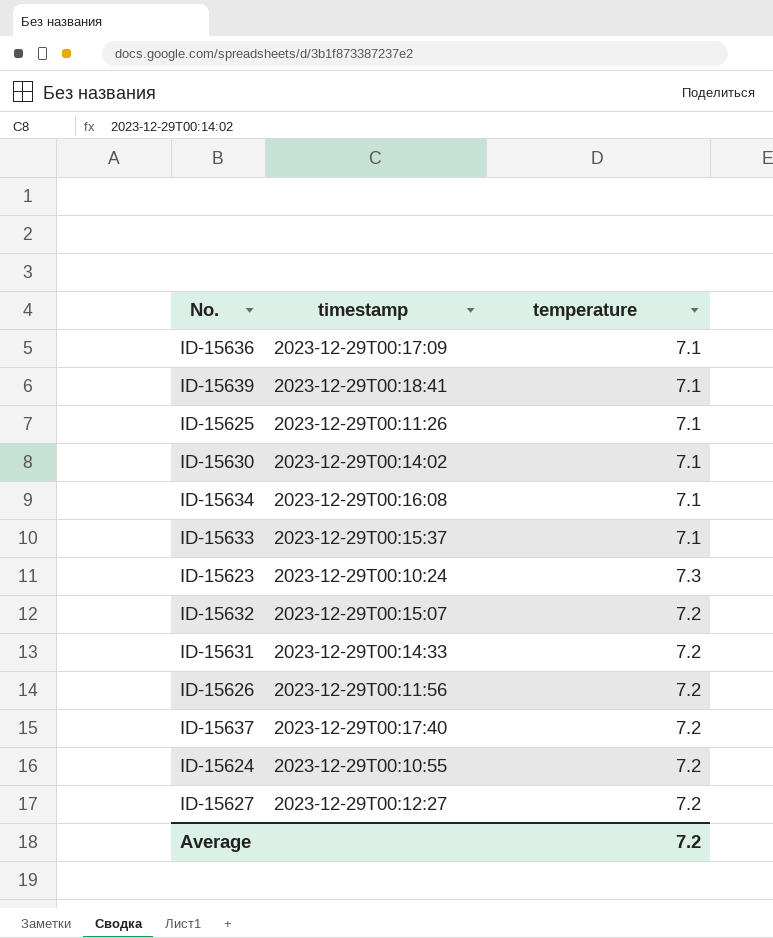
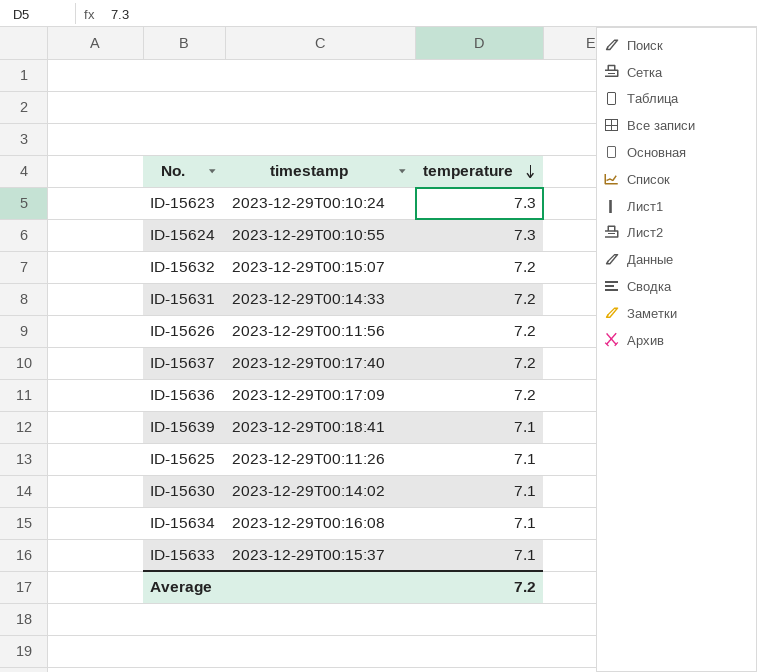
row order: none -> temperature descending
row ID-15627: 2023-12-29T00:12:27 | 7.2 -> none
ID-15624 | temperature: 7.2 -> 7.3
ID-15636 | temperature: 7.1 -> 7.2

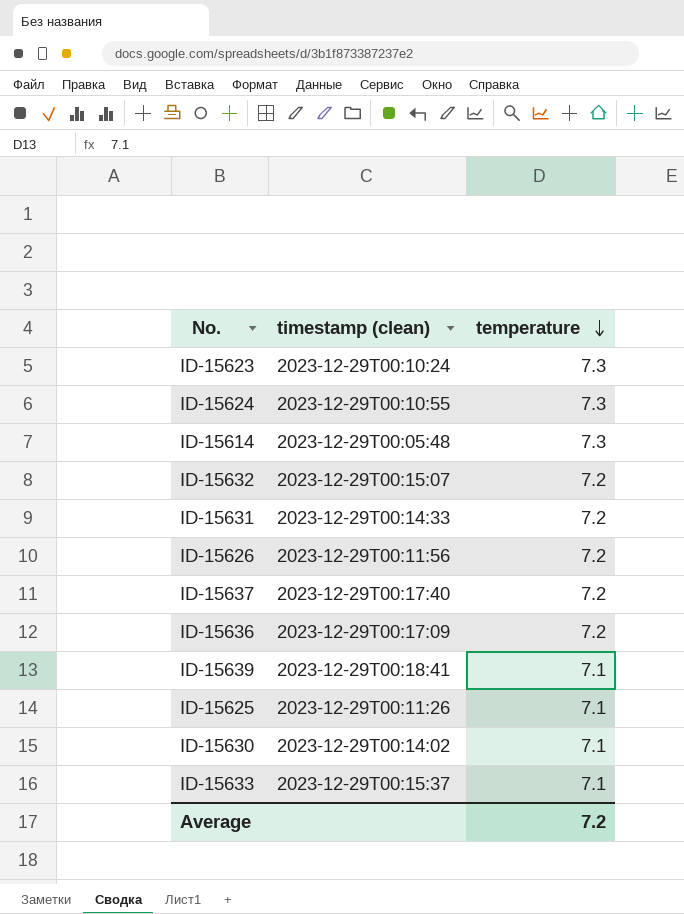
column name: timestamp -> timestamp (clean)
row ID-15634: 2023-12-29T00:16:08 | 7.1 -> none
row ID-15614: none -> 2023-12-29T00:05:48 | 7.3

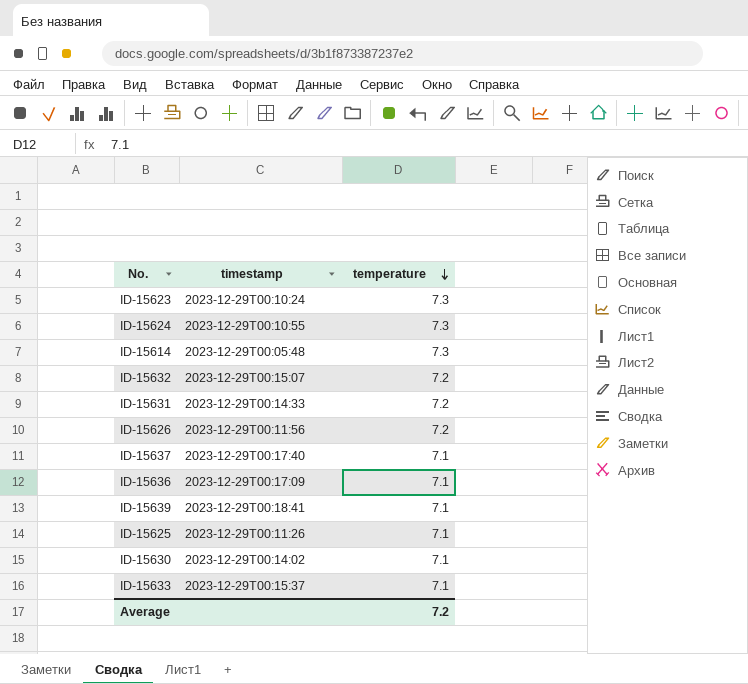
column name: timestamp (clean) -> timestamp
ID-15637 | temperature: 7.2 -> 7.1
ID-15636 | temperature: 7.2 -> 7.1

